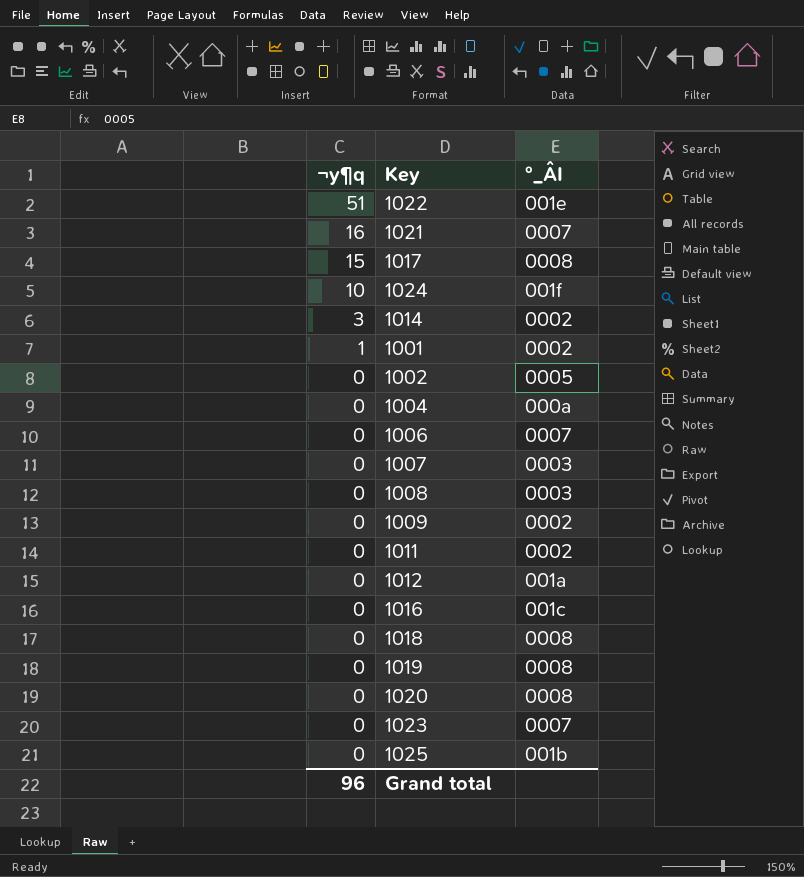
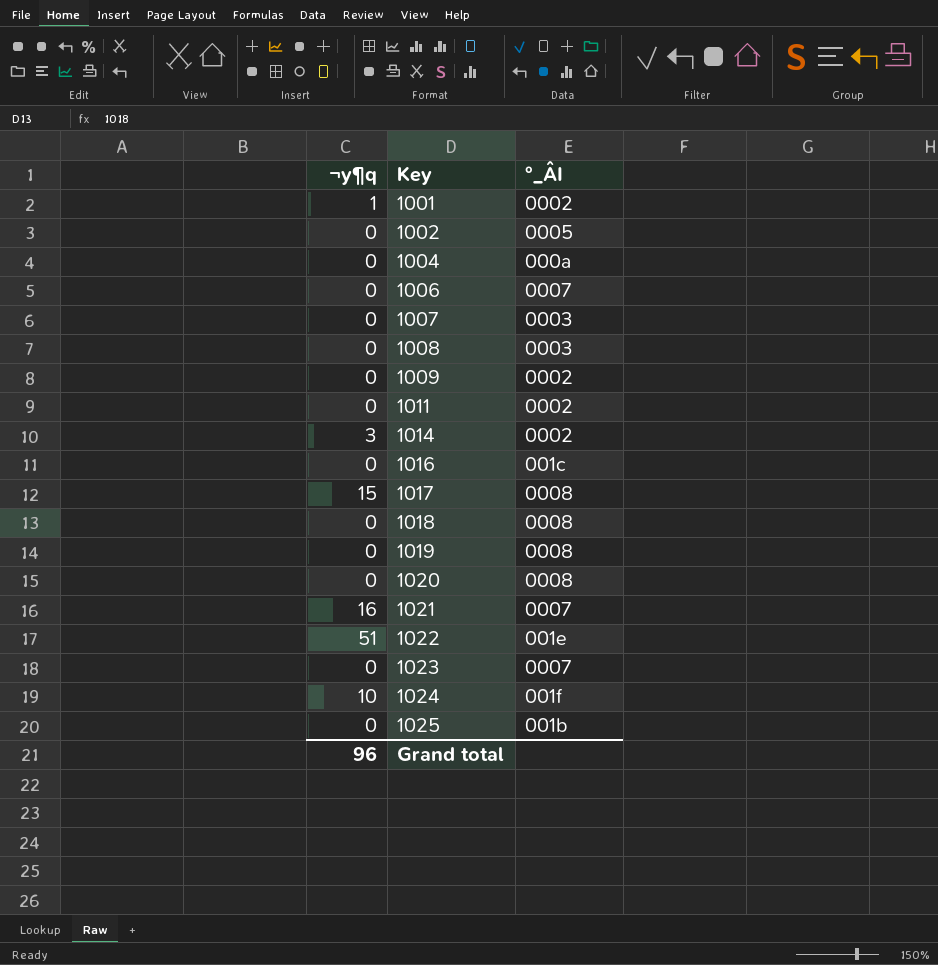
row order: ¬y¶q descending -> Key ascending
row 1012: 0 | 001a -> none

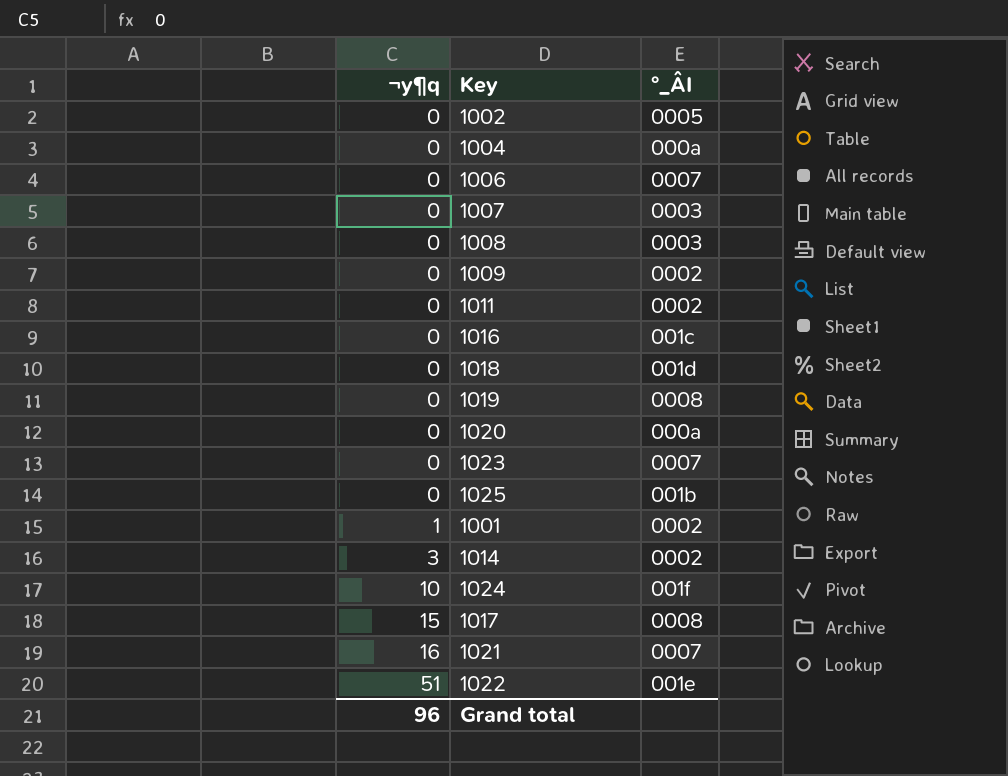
row order: Key ascending -> ¬y¶q ascending
1018 | °_ÂI: 0008 -> 001d
1020 | °_ÂI: 0008 -> 000a

